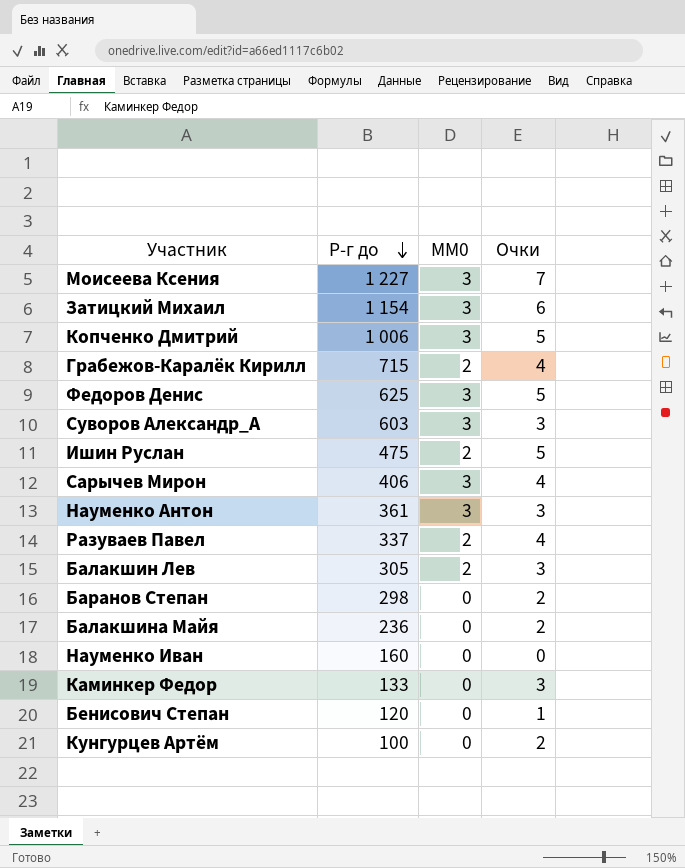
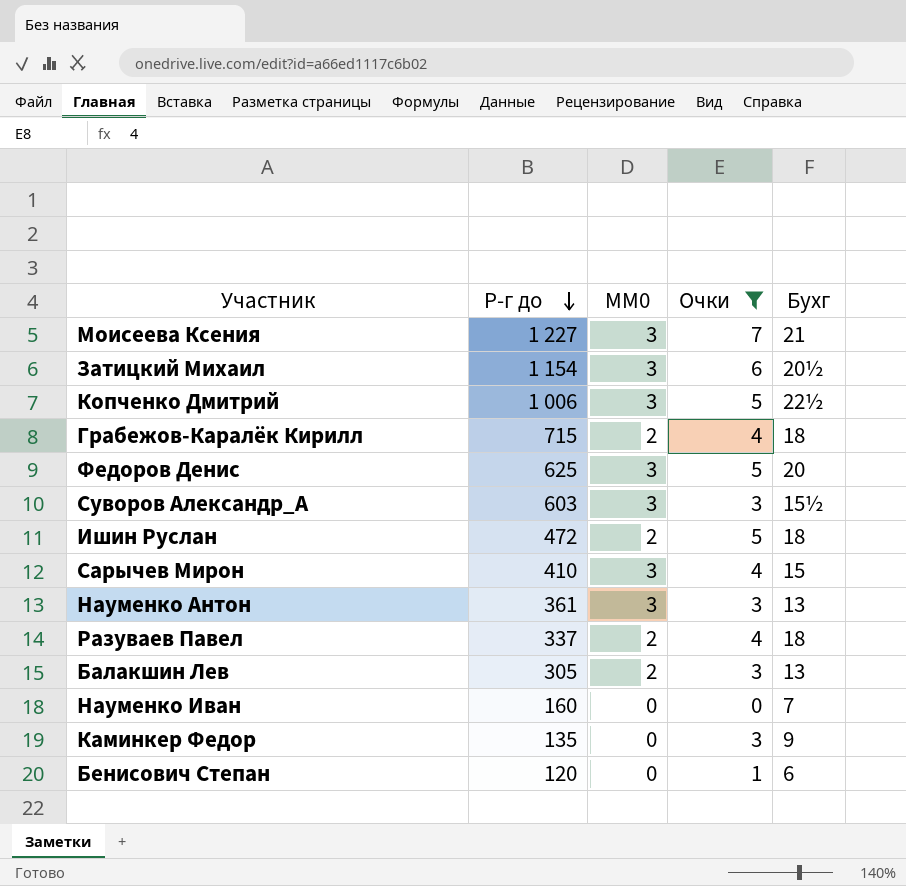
filter: none -> Очки != 2
column Бухг | position: none -> 5
Ишин Руслан | Р-г до: 475 -> 472
Сарычев Мирон | Р-г до: 406 -> 410
Каминкер Федор | Р-г до: 133 -> 135

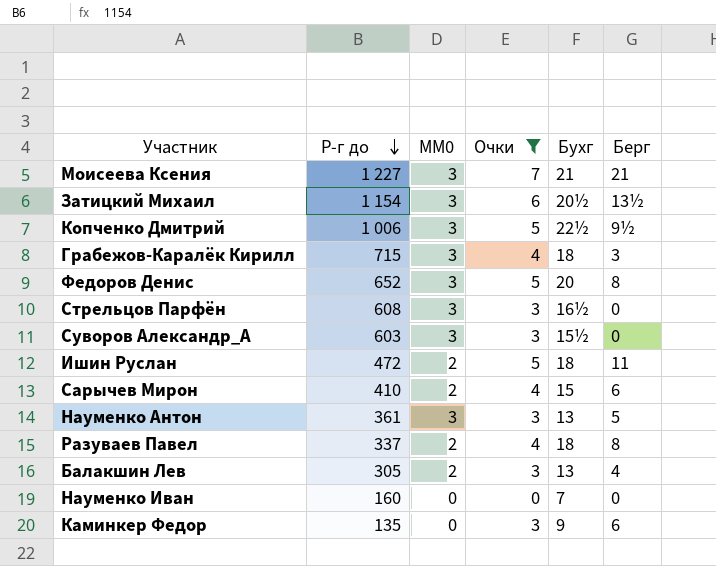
column Берг | position: none -> 6
row Бенисович Степан: 120 | 0 | 1 | 6 -> none
Грабежов-Каралёк Кирилл | MM0: 2 -> 3
Федоров Денис | Р-г до: 625 -> 652
row Стрельцов Парфён: none -> 608 | 3 | 3 | 16½ | 0
Сарычев Мирон | MM0: 3 -> 2

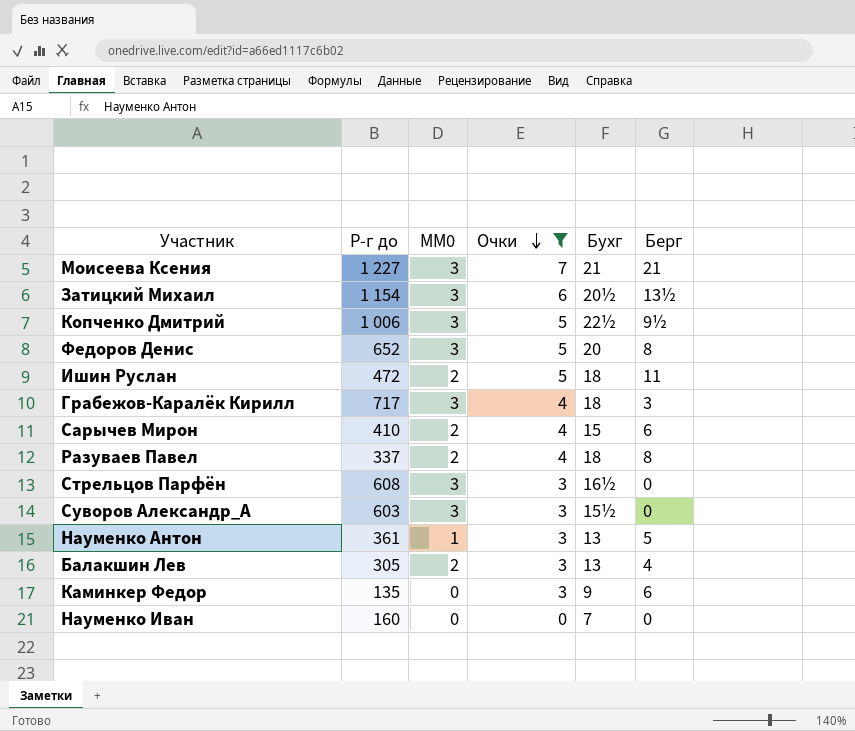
row order: Р-г до descending -> Очки descending
Грабежов-Каралёк Кирилл | Р-г до: 715 -> 717
Науменко Антон | MM0: 3 -> 1

